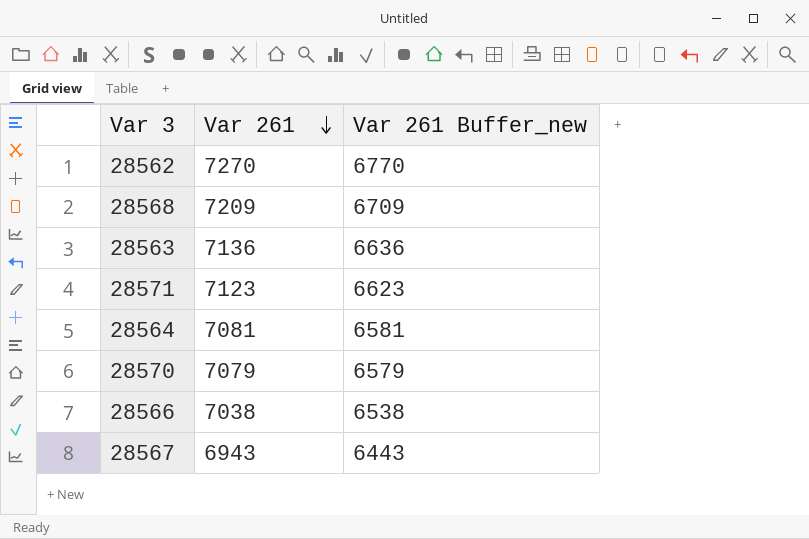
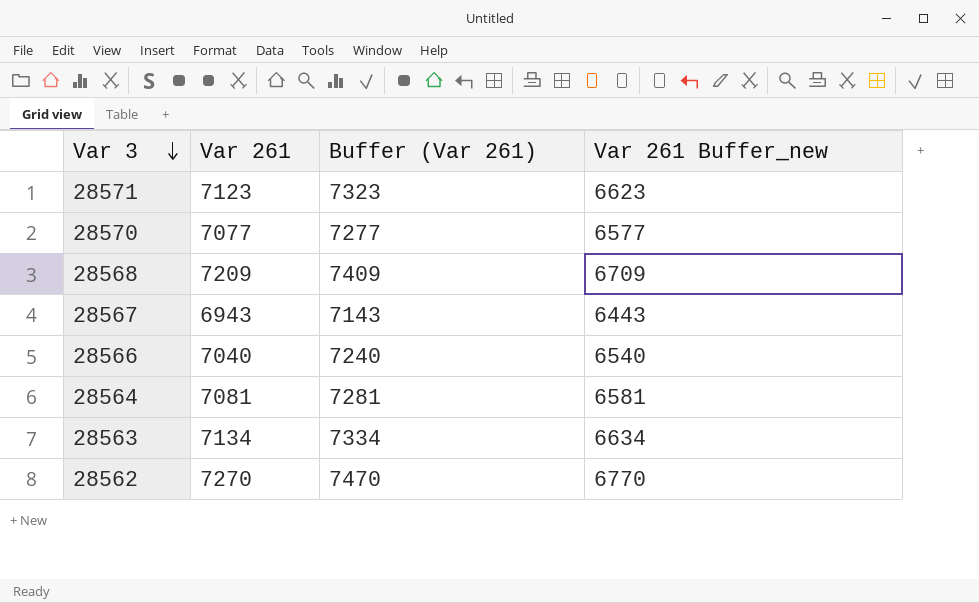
row order: Var 261 descending -> Var 3 descending
column Buffer (Var 261) | formula: none -> [Var 261] + 200
28570 | Var 261: 7079 -> 7077
28570 | Var 261 Buffer_new: 6579 -> 6577
28566 | Var 261: 7038 -> 7040
28566 | Var 261 Buffer_new: 6538 -> 6540
28563 | Var 261: 7136 -> 7134
28563 | Var 261 Buffer_new: 6636 -> 6634

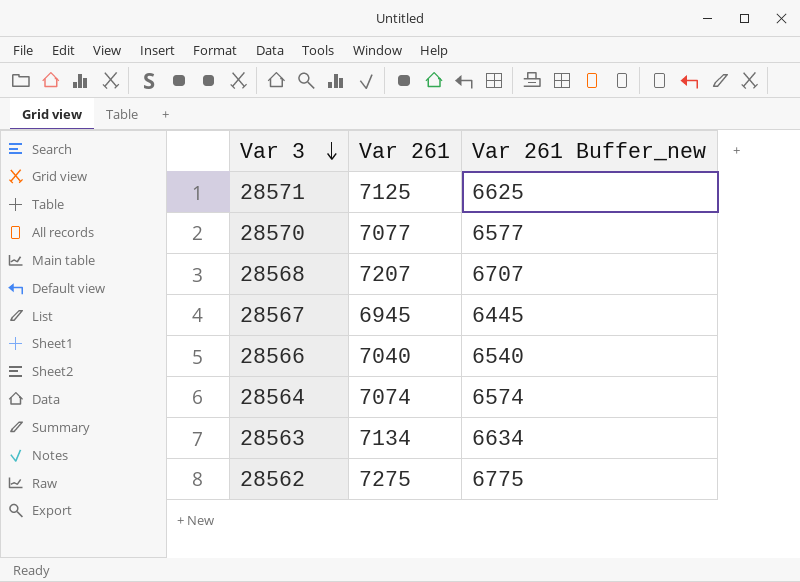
column Buffer (Var 261) | formula: [Var 261] + 200 -> none
28571 | Var 261: 7123 -> 7125
28571 | Var 261 Buffer_new: 6623 -> 6625
28568 | Var 261: 7209 -> 7207
28568 | Var 261 Buffer_new: 6709 -> 6707
28567 | Var 261: 6943 -> 6945
28567 | Var 261 Buffer_new: 6443 -> 6445
28564 | Var 261: 7081 -> 7074
28564 | Var 261 Buffer_new: 6581 -> 6574
28562 | Var 261: 7270 -> 7275
28562 | Var 261 Buffer_new: 6770 -> 6775

